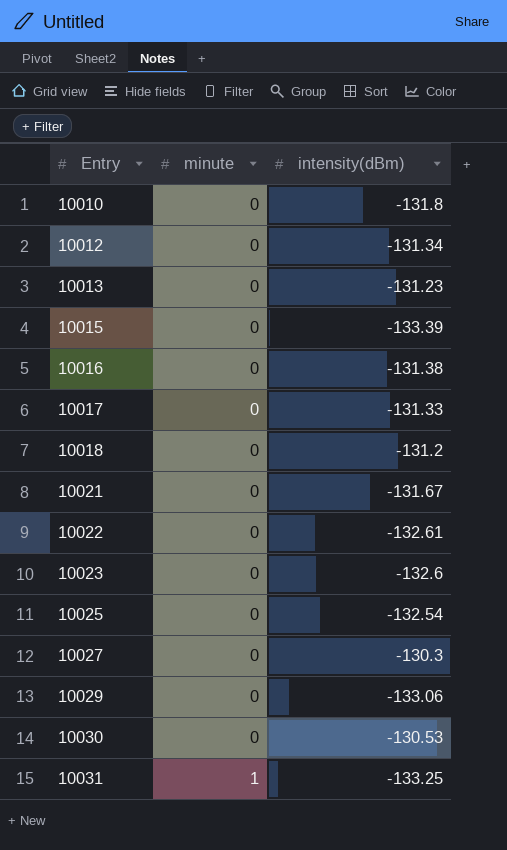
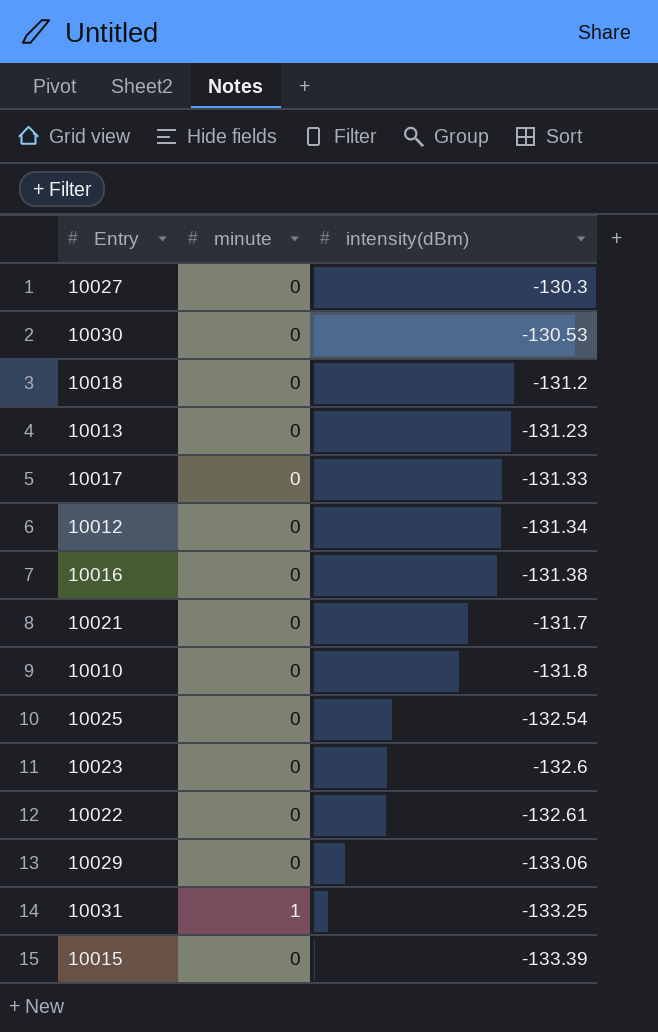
row order: Entry ascending -> intensity(dBm) descending
10021 | intensity(dBm): -131.67 -> -131.7

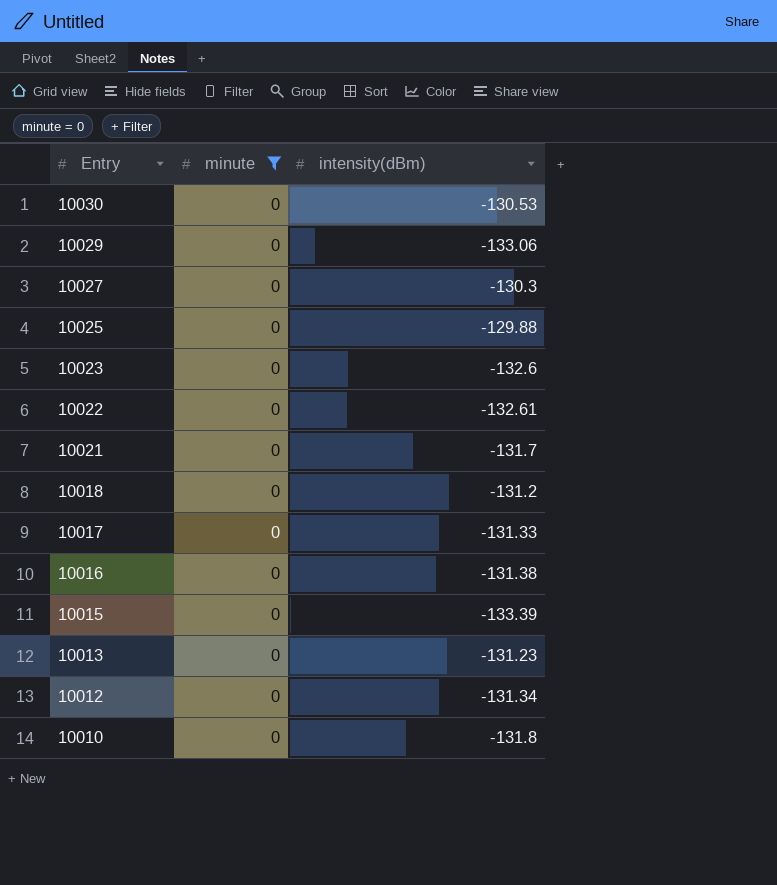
filter: none -> minute = 0
row order: intensity(dBm) descending -> Entry descending
10025 | intensity(dBm): -132.54 -> -129.88

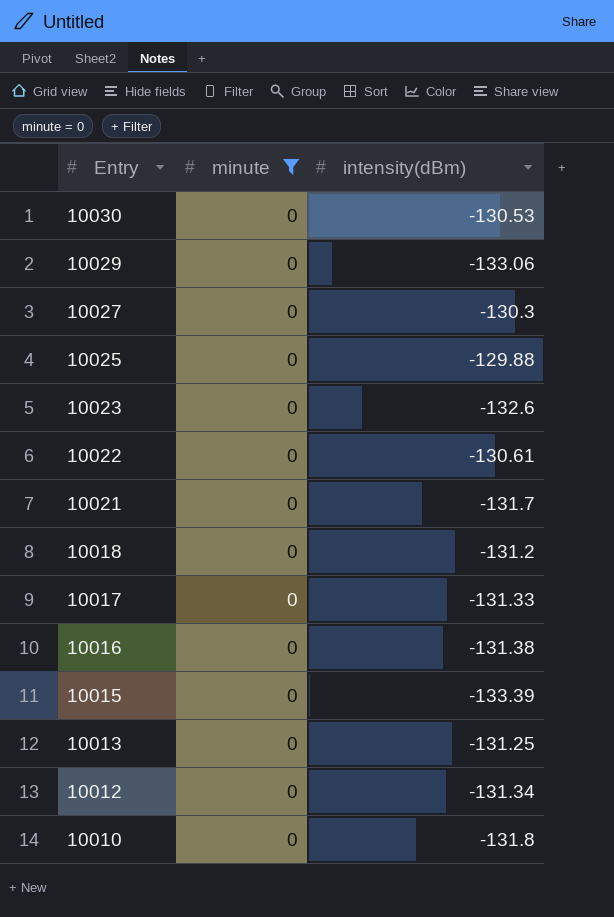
10022 | intensity(dBm): -132.61 -> -130.61
10013 | intensity(dBm): -131.23 -> -131.25

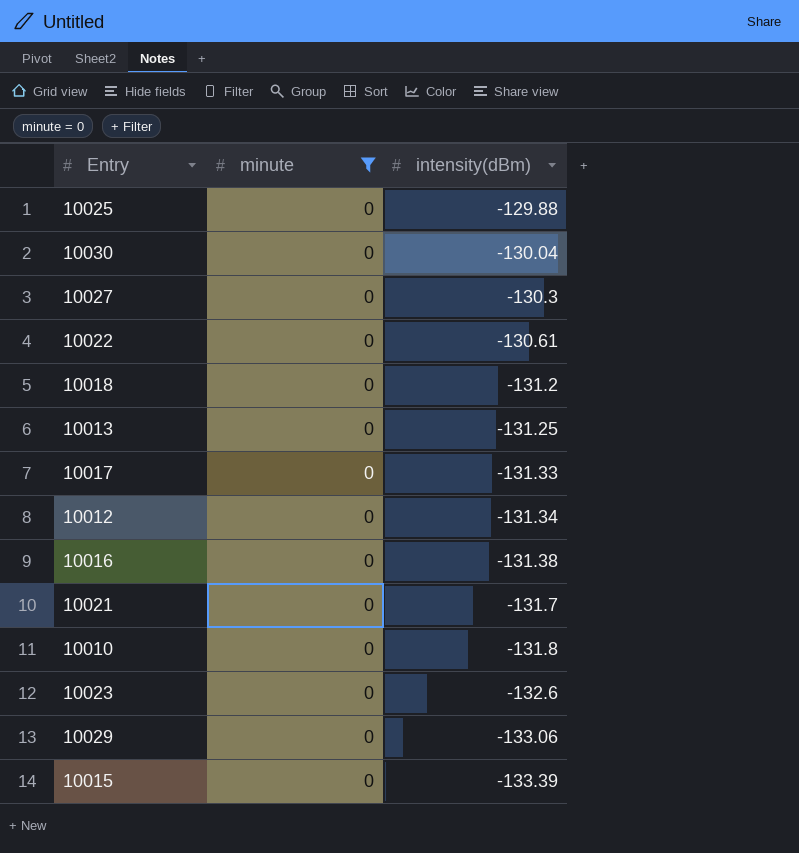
row order: Entry descending -> intensity(dBm) descending
10030 | intensity(dBm): -130.53 -> -130.04

